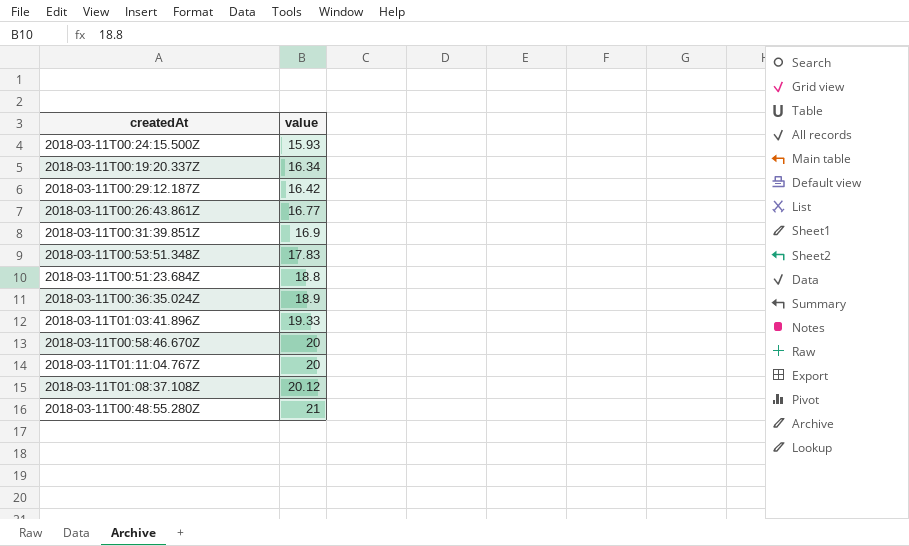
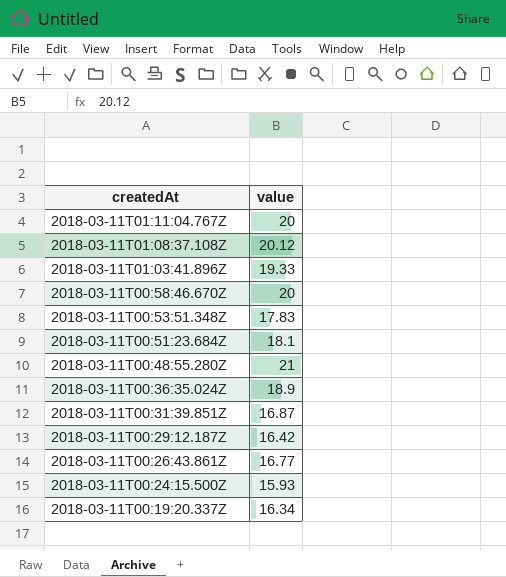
row order: value ascending -> createdAt descending
2018-03-11T00:51:23.684Z | value: 18.8 -> 18.1
2018-03-11T00:31:39.851Z | value: 16.9 -> 16.87

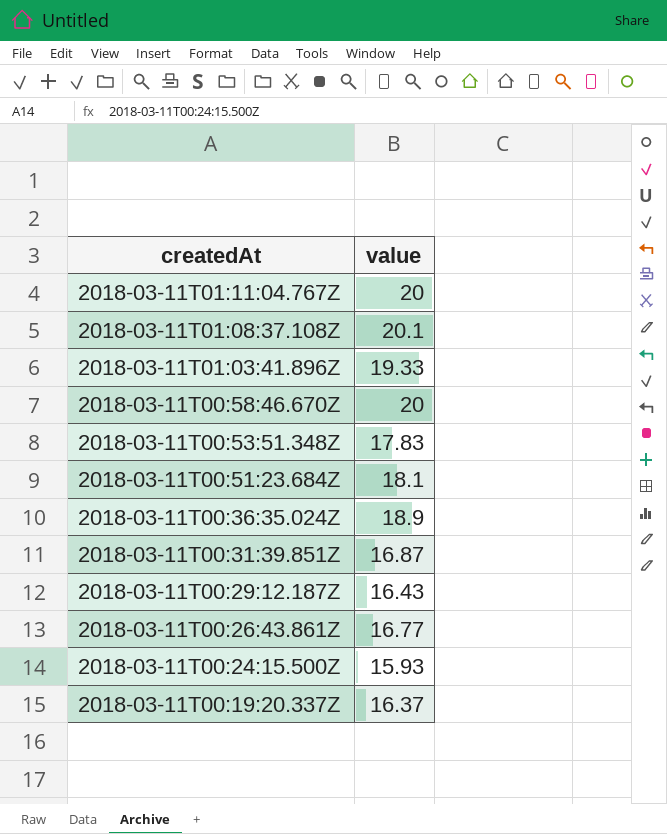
row 2018-03-11T00:48:55.280Z: 21 -> none
2018-03-11T01:08:37.108Z | value: 20.12 -> 20.1
2018-03-11T00:29:12.187Z | value: 16.42 -> 16.43
2018-03-11T00:19:20.337Z | value: 16.34 -> 16.37

